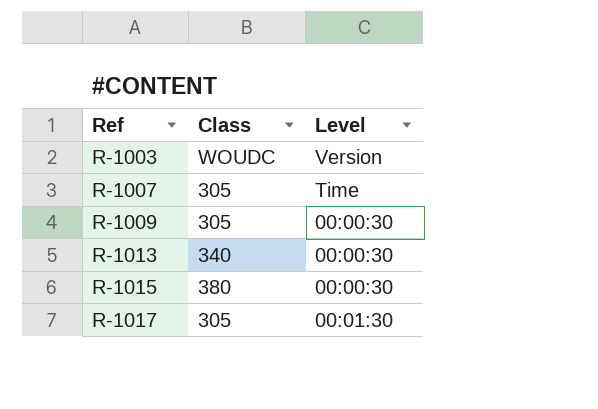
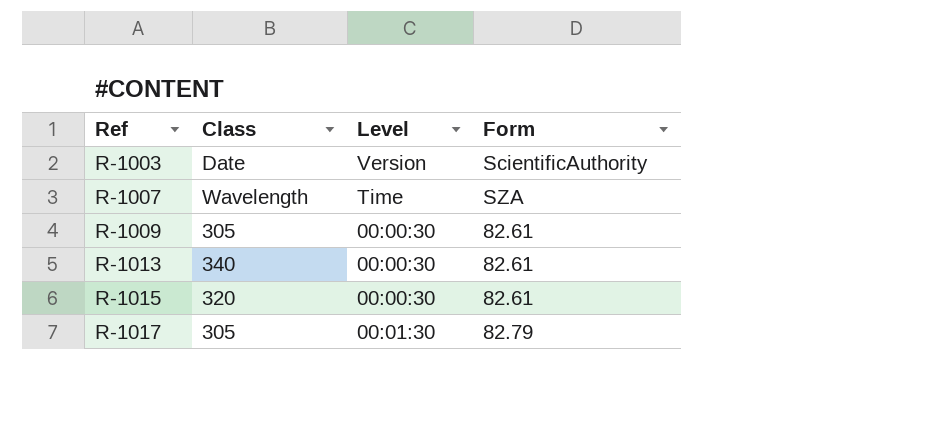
column Form | position: none -> 4
R-1003 | Class: WOUDC -> Date
R-1007 | Class: 305 -> Wavelength
R-1015 | Class: 380 -> 320

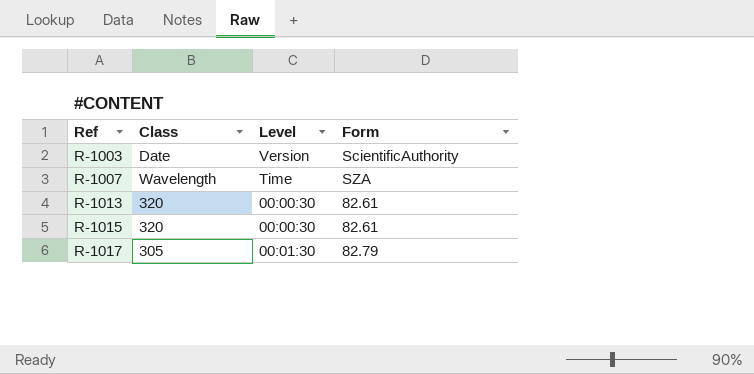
row R-1009: 305 | 00:00:30 | 82.61 -> none
R-1013 | Class: 340 -> 320

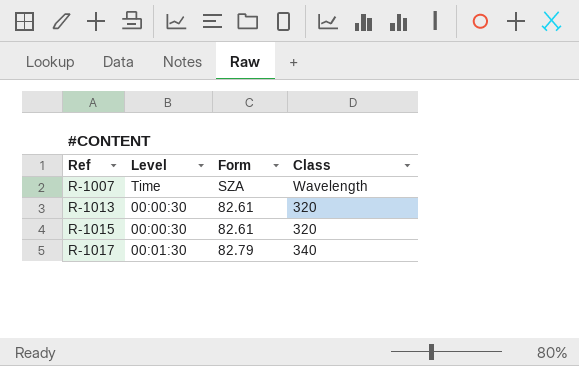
column Class | position: 2 -> 4
row R-1003: Date | Version | ScientificAuthority -> none
R-1017 | Class: 305 -> 340

